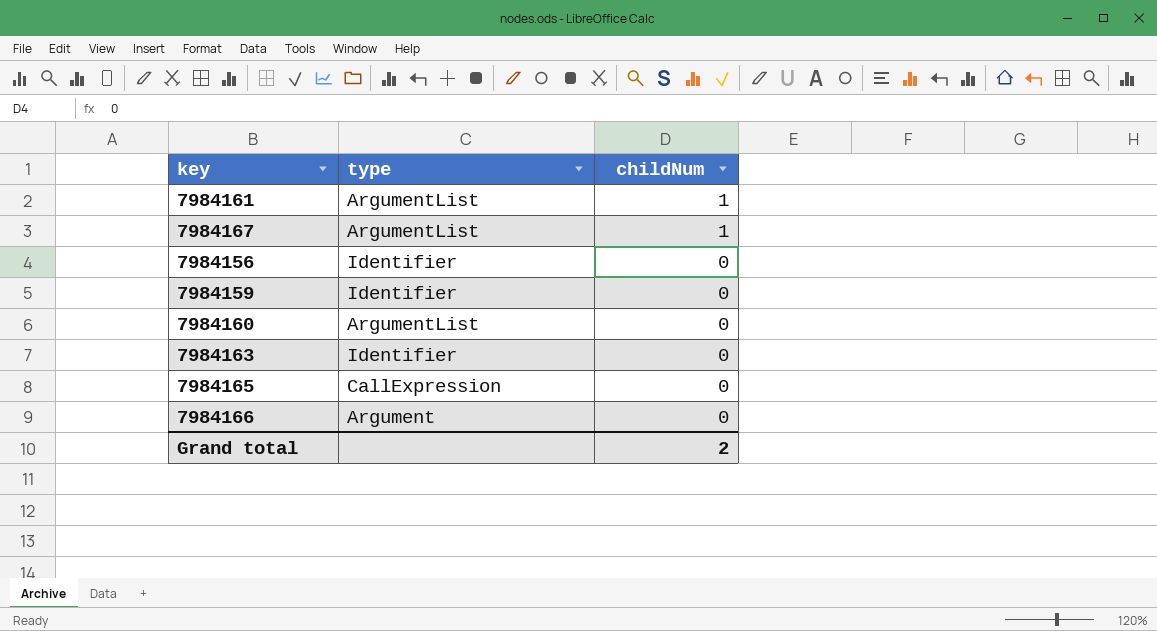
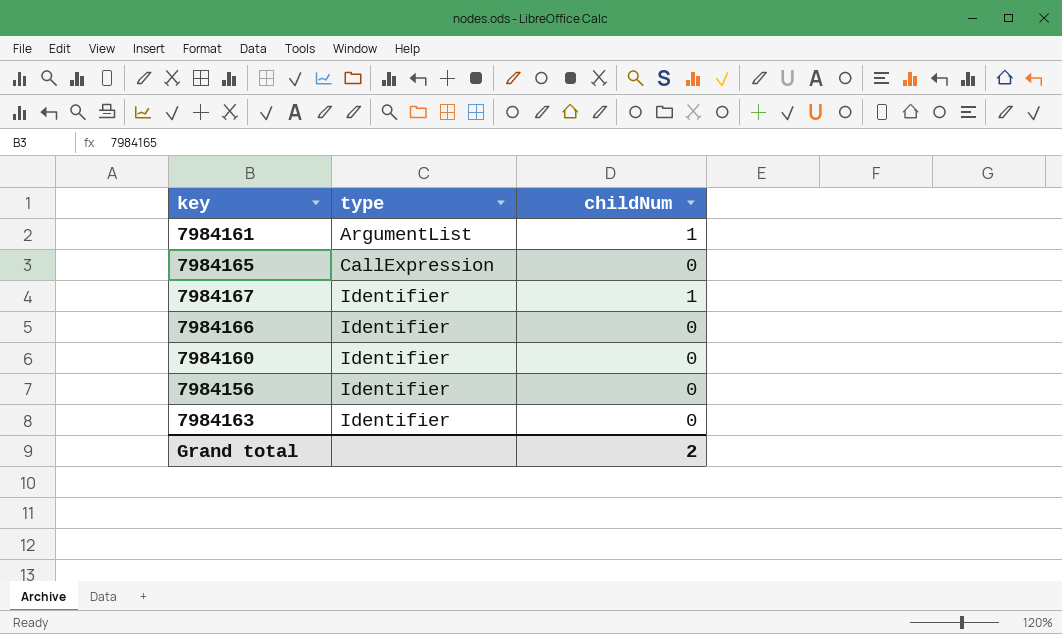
row order: childNum descending -> type ascending
row 7984159: Identifier | 0 -> none
7984167 | type: ArgumentList -> Identifier
7984166 | type: Argument -> Identifier
7984160 | type: ArgumentList -> Identifier

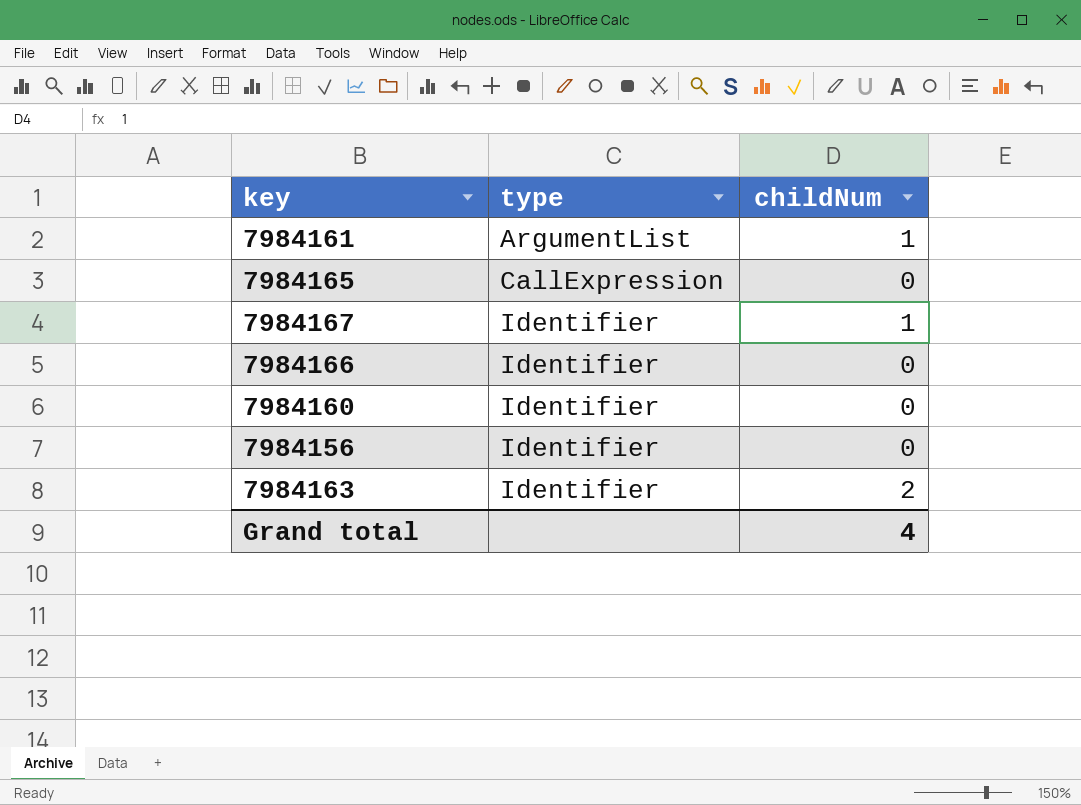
7984163 | childNum: 0 -> 2
Grand total | childNum: 2 -> 4

